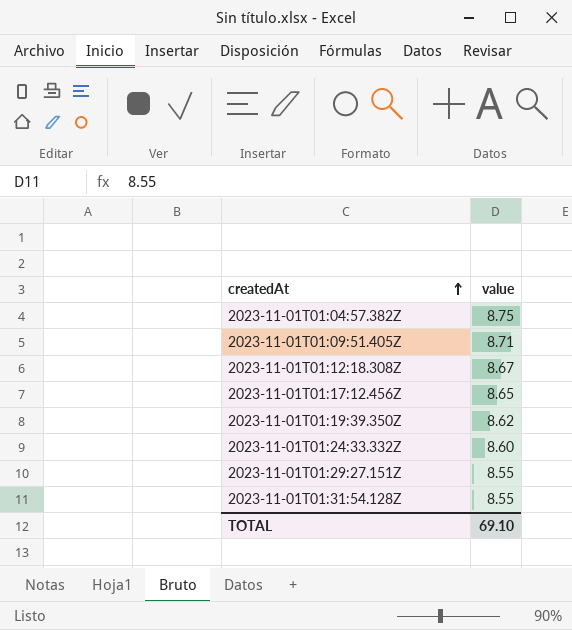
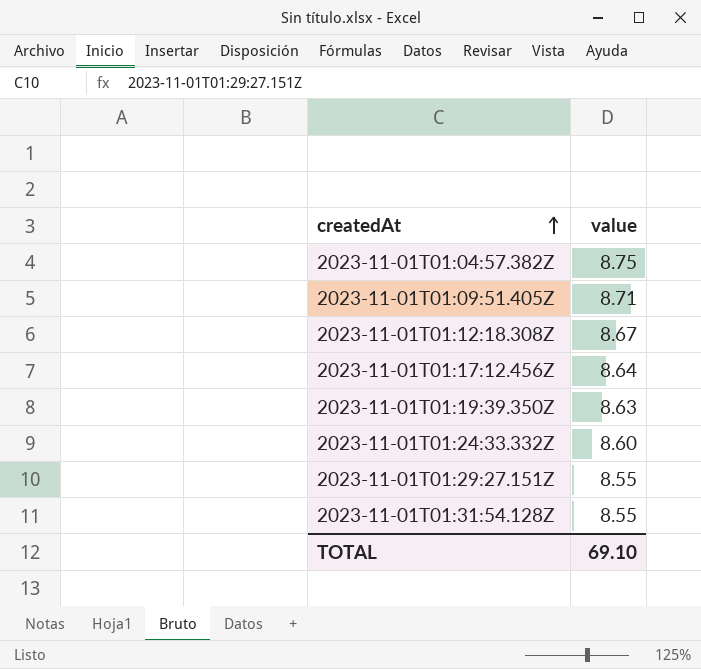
2023-11-01T01:17:12.456Z | value: 8.65 -> 8.64
2023-11-01T01:19:39.350Z | value: 8.62 -> 8.63

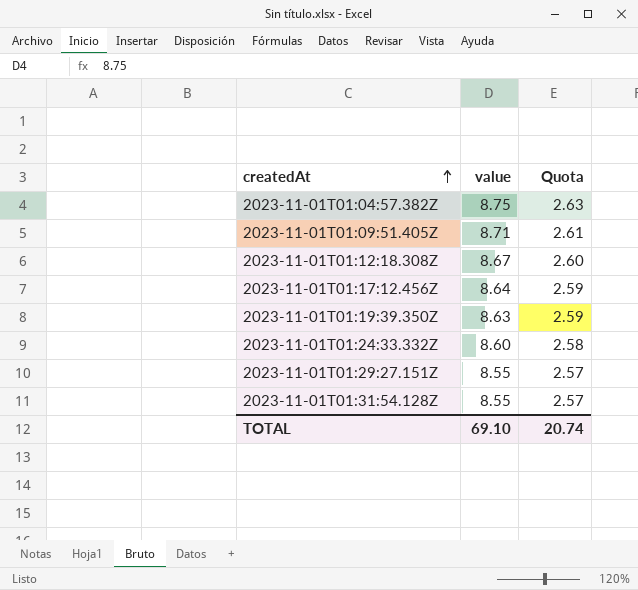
column Quota | formula: none -> [value] * 0.3

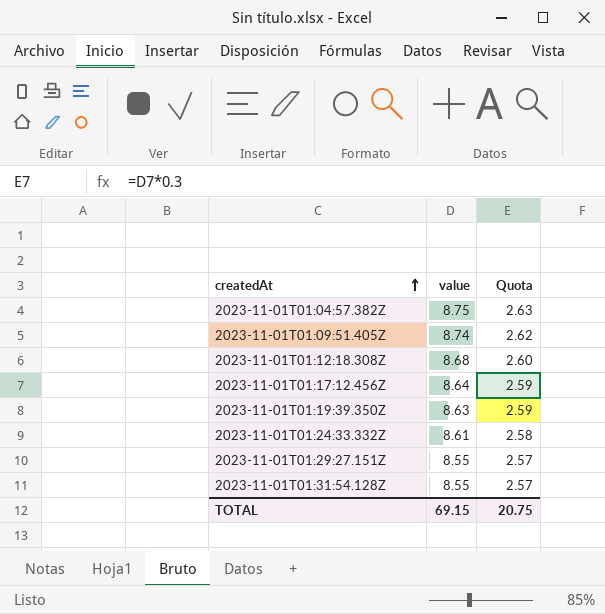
2023-11-01T01:09:51.405Z | value: 8.71 -> 8.74
2023-11-01T01:09:51.405Z | Quota: 2.61 -> 2.62
2023-11-01T01:12:18.308Z | value: 8.67 -> 8.68
2023-11-01T01:24:33.332Z | value: 8.60 -> 8.61
TOTAL | value: 69.10 -> 69.15
TOTAL | Quota: 20.74 -> 20.75

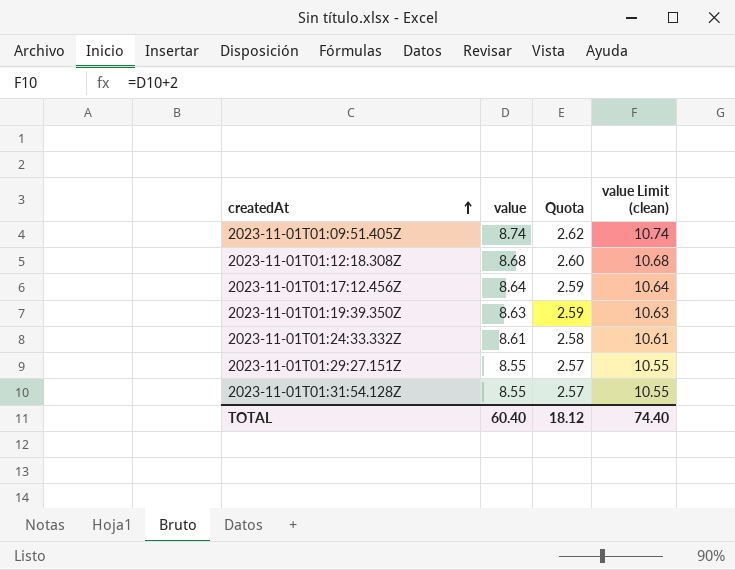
column value Limit (clean) | formula: none -> [value] + 2
row 2023-11-01T01:04:57.382Z: 8.75 | 2.63 -> none
TOTAL | value: 69.15 -> 60.40
TOTAL | Quota: 20.75 -> 18.12

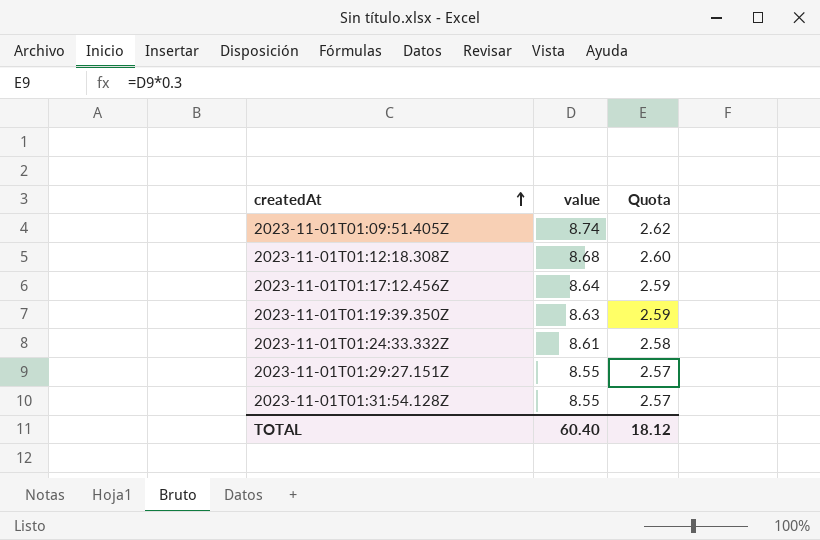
column value Limit (clean) | formula: [value] + 2 -> none

